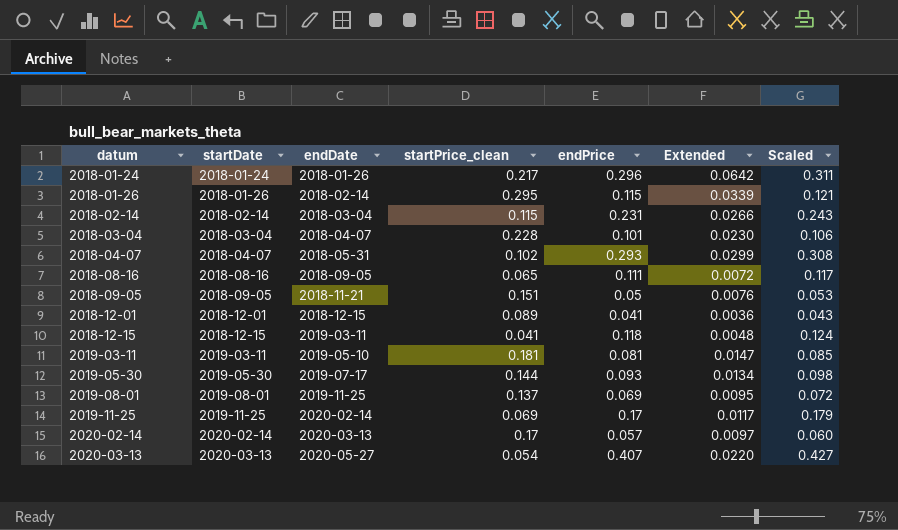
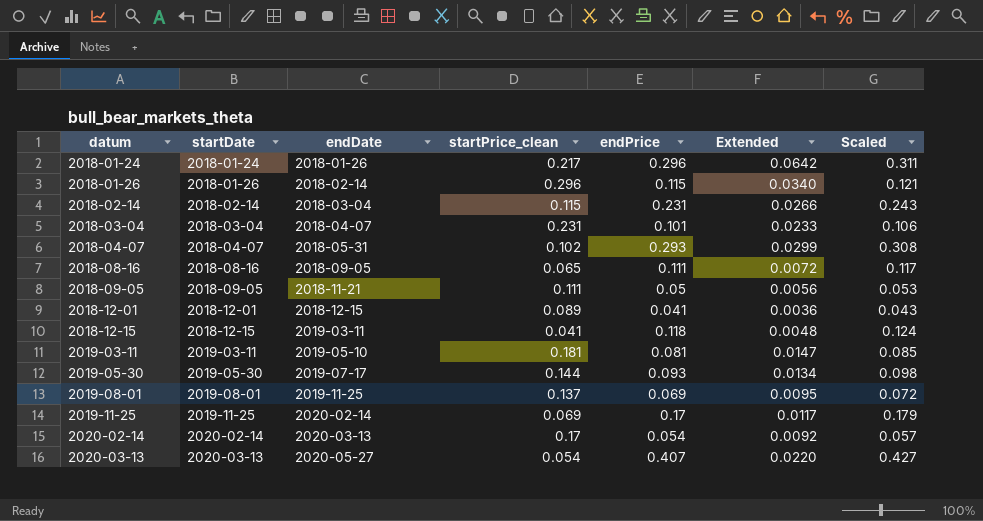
2018-01-26 | startPrice_clean: 0.295 -> 0.296
2018-01-26 | Extended: 0.0339 -> 0.0340
2018-03-04 | startPrice_clean: 0.228 -> 0.231
2018-03-04 | Extended: 0.0230 -> 0.0233
2018-09-05 | startPrice_clean: 0.151 -> 0.111
2018-09-05 | Extended: 0.0076 -> 0.0056
2020-02-14 | endPrice: 0.057 -> 0.054
2020-02-14 | Extended: 0.0097 -> 0.0092
2020-02-14 | Scaled: 0.060 -> 0.057

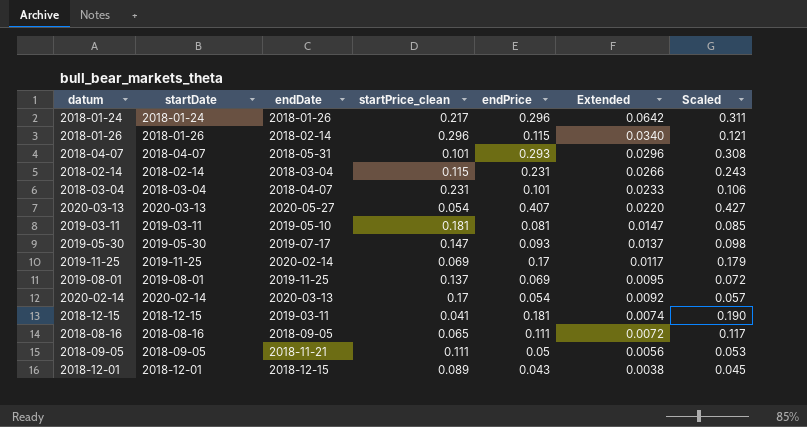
row order: datum ascending -> Extended descending
2018-04-07 | startPrice_clean: 0.102 -> 0.101
2018-04-07 | Extended: 0.0299 -> 0.0296
2019-05-30 | startPrice_clean: 0.144 -> 0.147
2019-05-30 | Extended: 0.0134 -> 0.0137
2018-12-15 | endPrice: 0.118 -> 0.181
2018-12-15 | Extended: 0.0048 -> 0.0074
2018-12-15 | Scaled: 0.124 -> 0.190
2018-12-01 | endPrice: 0.041 -> 0.043
2018-12-01 | Extended: 0.0036 -> 0.0038
2018-12-01 | Scaled: 0.043 -> 0.045

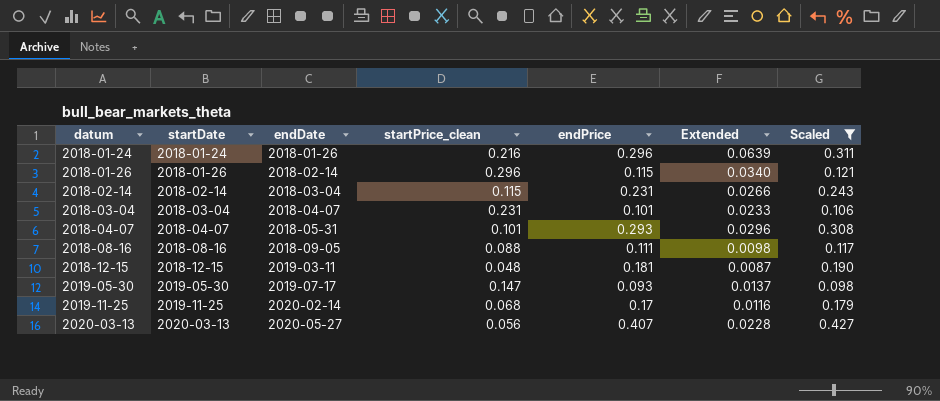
filter: none -> Scaled >= 0.098
row order: Extended descending -> datum ascending
2018-01-24 | startPrice_clean: 0.217 -> 0.216
2018-01-24 | Extended: 0.0642 -> 0.0639
2018-08-16 | startPrice_clean: 0.065 -> 0.088
2018-08-16 | Extended: 0.0072 -> 0.0098
2018-12-15 | startPrice_clean: 0.041 -> 0.048
2018-12-15 | Extended: 0.0074 -> 0.0087
2019-11-25 | startPrice_clean: 0.069 -> 0.068
2019-11-25 | Extended: 0.0117 -> 0.0116
2020-03-13 | startPrice_clean: 0.054 -> 0.056
2020-03-13 | Extended: 0.0220 -> 0.0228

